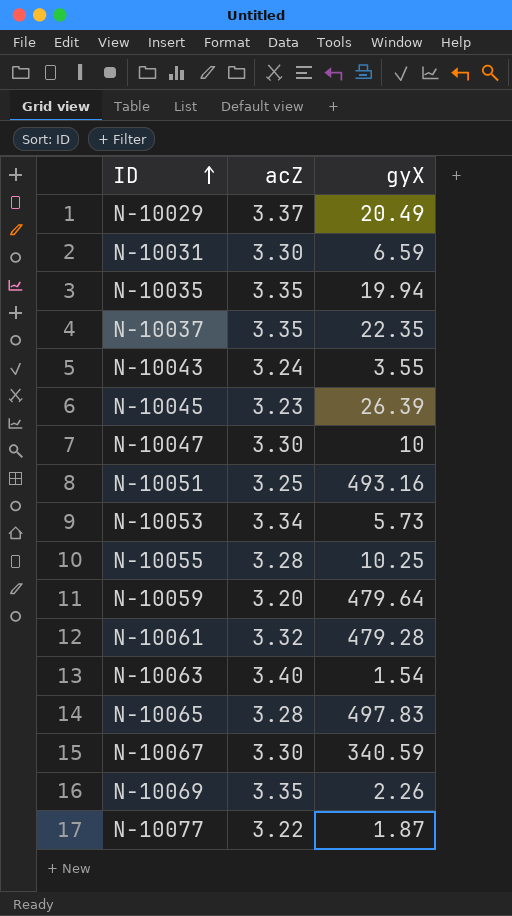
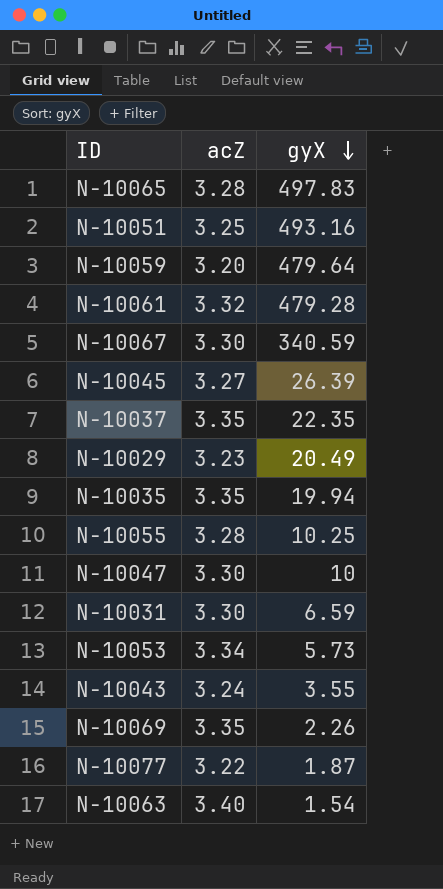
row order: ID ascending -> gyX descending
N-10045 | acZ: 3.23 -> 3.27
N-10029 | acZ: 3.37 -> 3.23

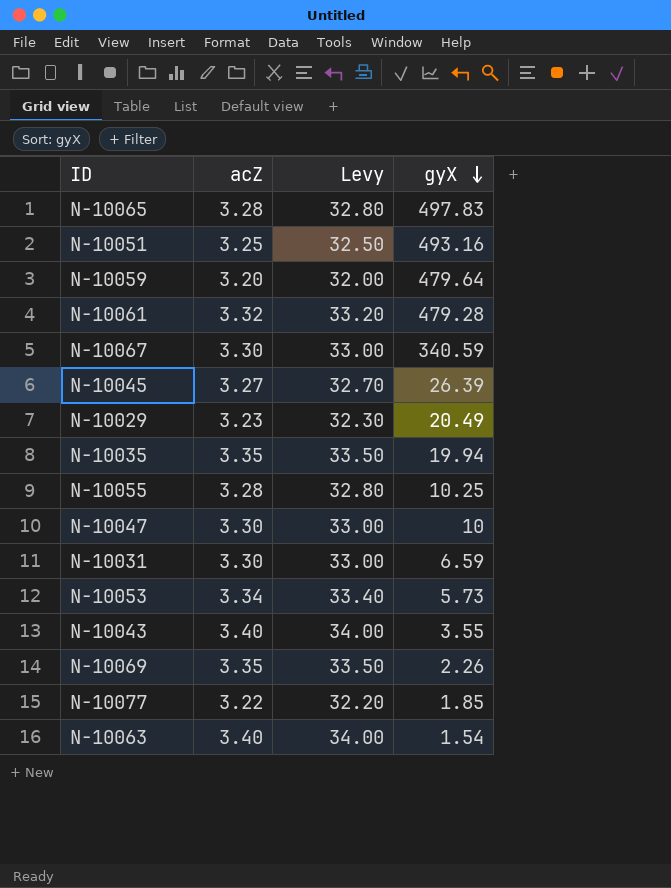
column Levy | formula: none -> [acZ] * 10
row N-10037: 3.35 | 22.35 -> none
N-10043 | acZ: 3.24 -> 3.40
N-10077 | gyX: 1.87 -> 1.85

